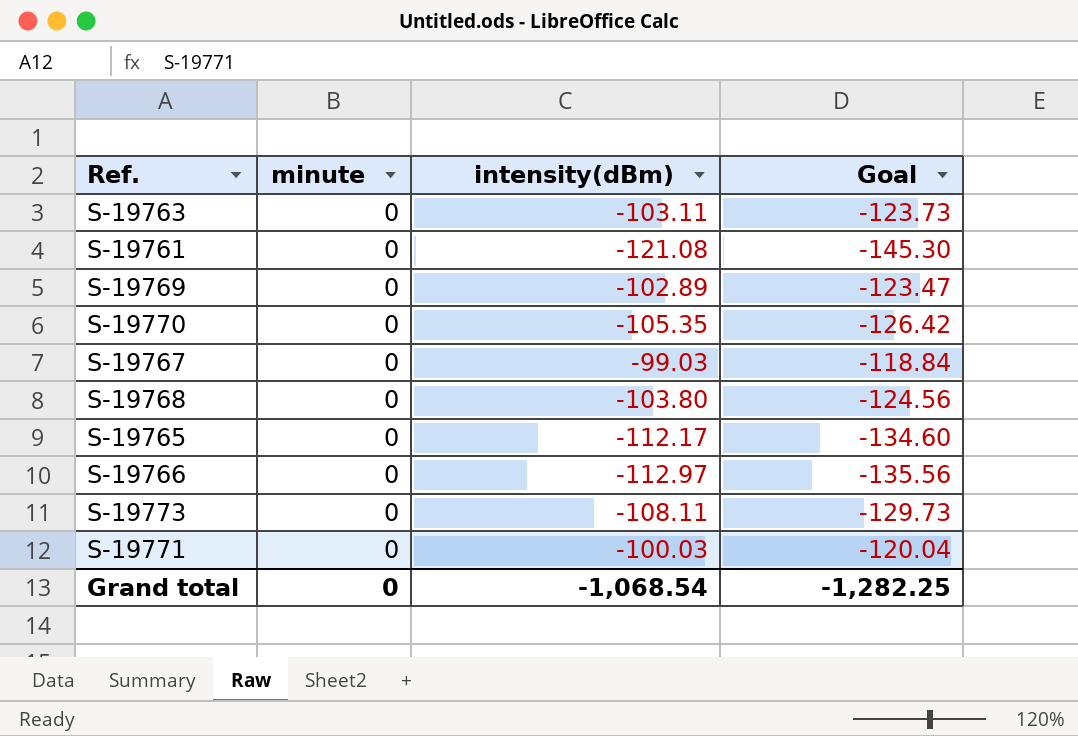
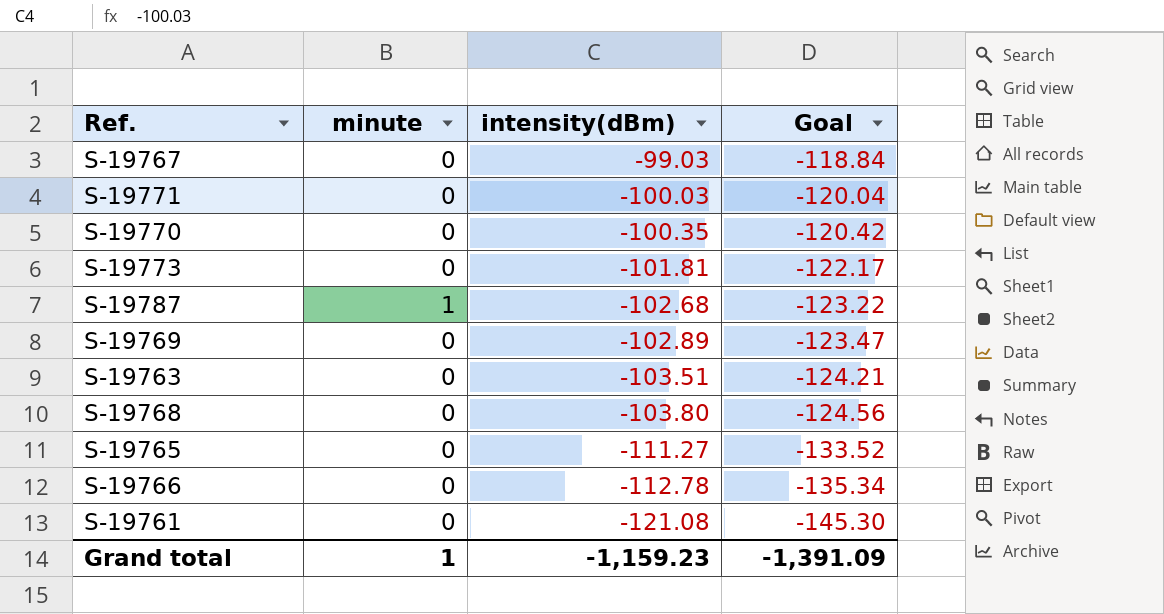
row order: none -> intensity(dBm) descending
S-19770 | intensity(dBm): -105.35 -> -100.35
S-19770 | Goal: -126.42 -> -120.42
S-19773 | intensity(dBm): -108.11 -> -101.81
S-19773 | Goal: -129.73 -> -122.17
row S-19787: none -> 1 | -102.68 | -123.22
S-19763 | intensity(dBm): -103.11 -> -103.51
S-19763 | Goal: -123.73 -> -124.21
S-19765 | intensity(dBm): -112.17 -> -111.27
S-19765 | Goal: -134.60 -> -133.52
S-19766 | intensity(dBm): -112.97 -> -112.78
S-19766 | Goal: -135.56 -> -135.34
Grand total | minute: 0 -> 1
Grand total | intensity(dBm): -1,068.54 -> -1,159.23
Grand total | Goal: -1,282.25 -> -1,391.09

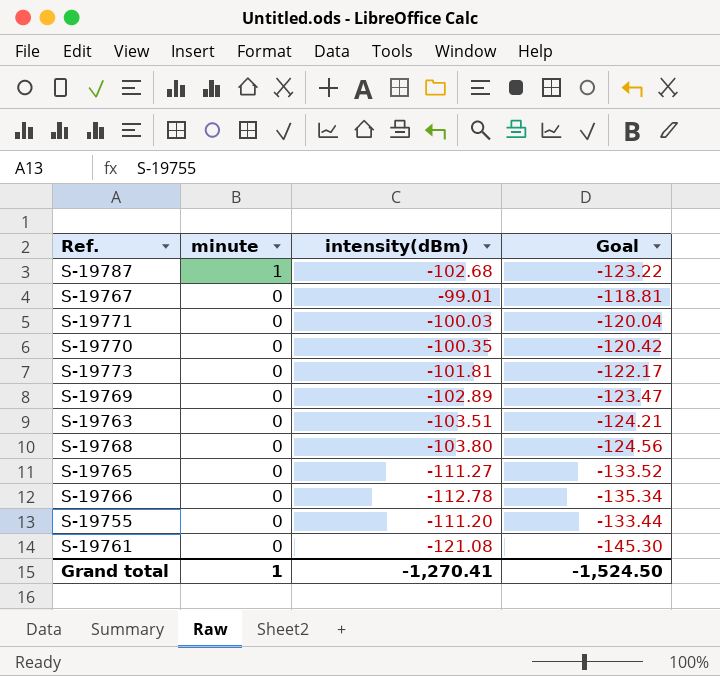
row order: intensity(dBm) descending -> minute descending
S-19767 | intensity(dBm): -99.03 -> -99.01
S-19767 | Goal: -118.84 -> -118.81
row S-19755: none -> 0 | -111.20 | -133.44
Grand total | intensity(dBm): -1,159.23 -> -1,270.41
Grand total | Goal: -1,391.09 -> -1,524.50

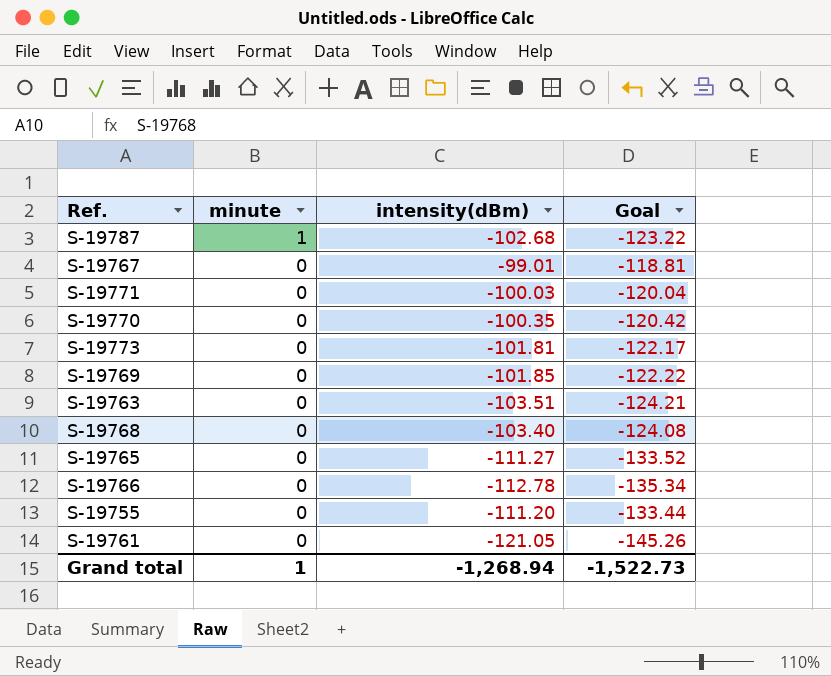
S-19769 | intensity(dBm): -102.89 -> -101.85
S-19769 | Goal: -123.47 -> -122.22
S-19768 | intensity(dBm): -103.80 -> -103.40
S-19768 | Goal: -124.56 -> -124.08
S-19761 | intensity(dBm): -121.08 -> -121.05
S-19761 | Goal: -145.30 -> -145.26
Grand total | intensity(dBm): -1,270.41 -> -1,268.94
Grand total | Goal: -1,524.50 -> -1,522.73

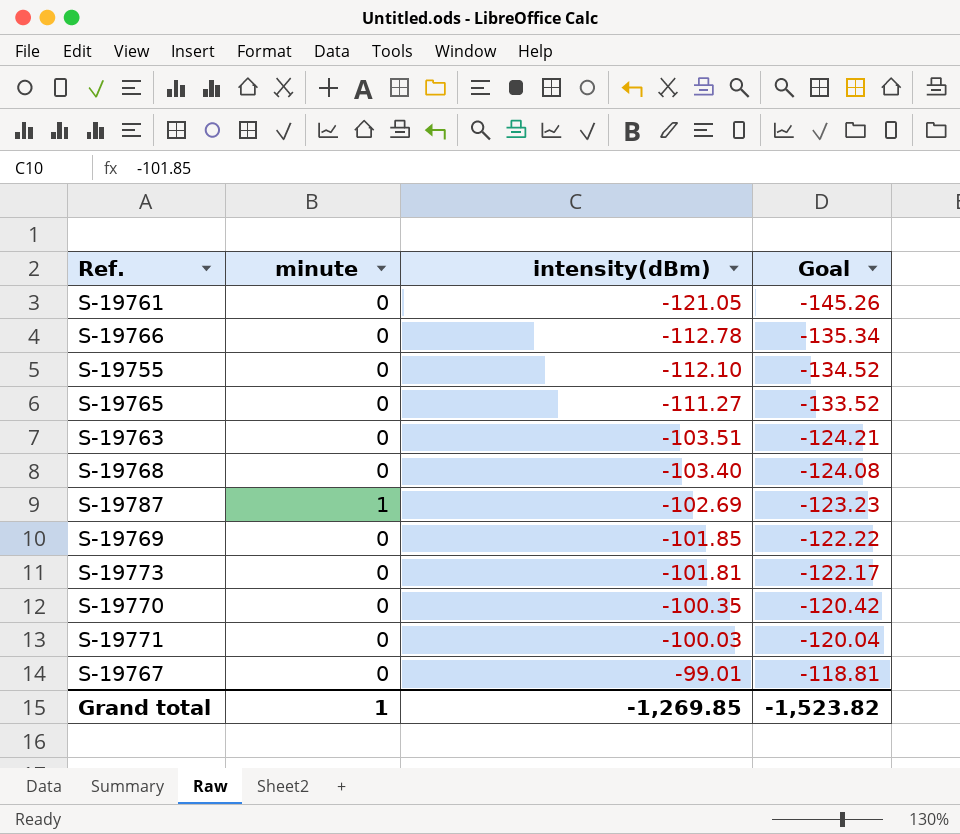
row order: minute descending -> intensity(dBm) ascending
S-19755 | intensity(dBm): -111.20 -> -112.10
S-19755 | Goal: -133.44 -> -134.52
S-19787 | intensity(dBm): -102.68 -> -102.69
S-19787 | Goal: -123.22 -> -123.23
Grand total | intensity(dBm): -1,268.94 -> -1,269.85
Grand total | Goal: -1,522.73 -> -1,523.82

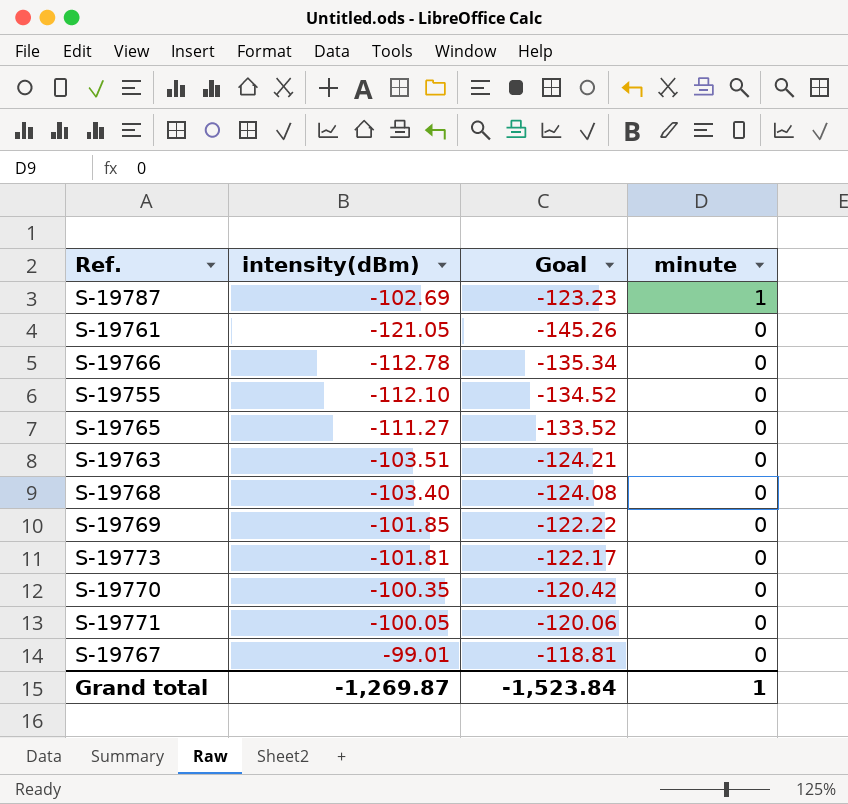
row order: intensity(dBm) ascending -> minute descending
column minute | position: 2 -> 4
S-19771 | intensity(dBm): -100.03 -> -100.05
S-19771 | Goal: -120.04 -> -120.06
Grand total | intensity(dBm): -1,269.85 -> -1,269.87
Grand total | Goal: -1,523.82 -> -1,523.84

